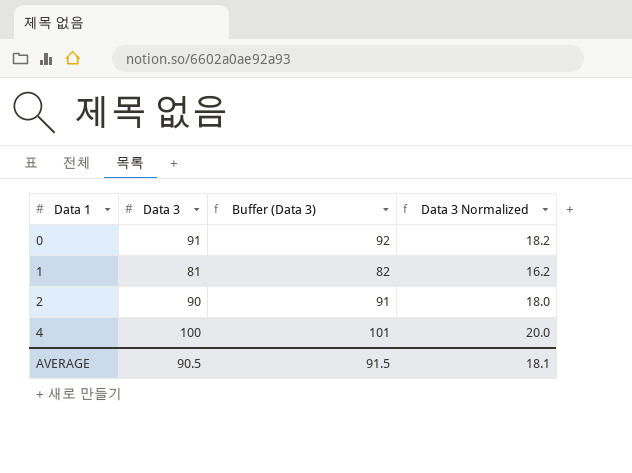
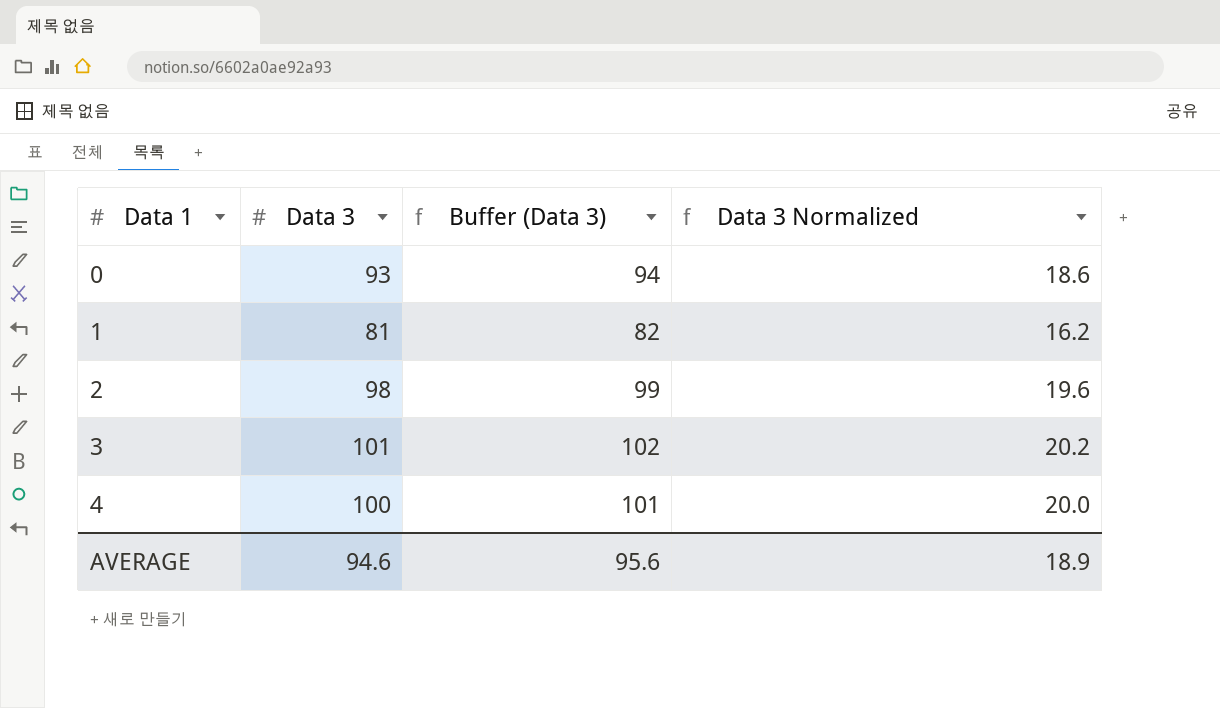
0 | Data 3: 91 -> 93
0 | Buffer (Data 3): 92 -> 94
0 | Data 3 Normalized: 18.2 -> 18.6
2 | Data 3: 90 -> 98
2 | Buffer (Data 3): 91 -> 99
2 | Data 3 Normalized: 18.0 -> 19.6
row 3: none -> 101 | 102 | 20.2
AVERAGE | Data 3: 90.5 -> 94.6
AVERAGE | Buffer (Data 3): 91.5 -> 95.6
AVERAGE | Data 3 Normalized: 18.1 -> 18.9

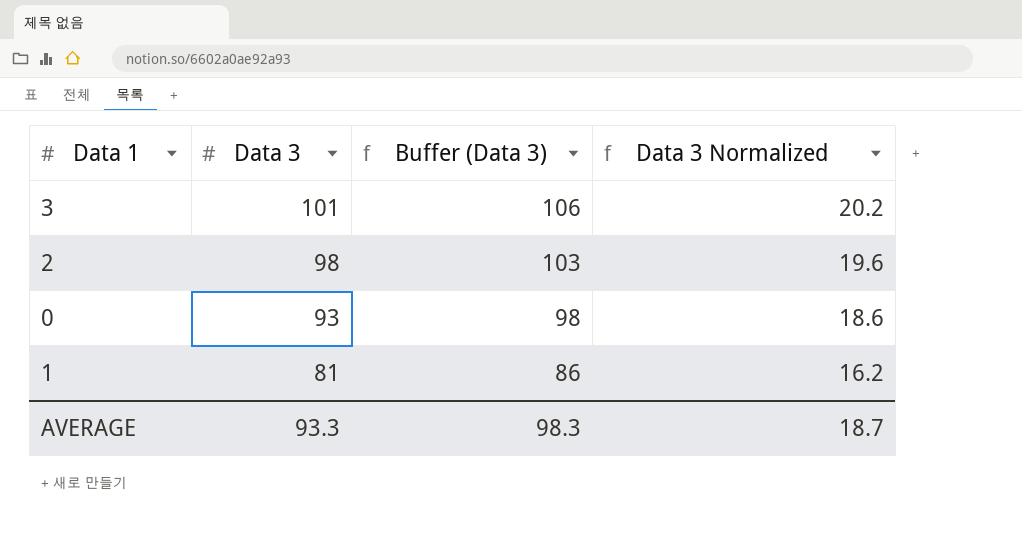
row order: Data 1 ascending -> Data 3 descending
column Buffer (Data 3) | formula: [Data 3] + 1 -> [Data 3] + 5
row 4: 100 | 101 | 20.0 -> none
AVERAGE | Data 3: 94.6 -> 93.3
AVERAGE | Buffer (Data 3): 95.6 -> 98.3
AVERAGE | Data 3 Normalized: 18.9 -> 18.7

